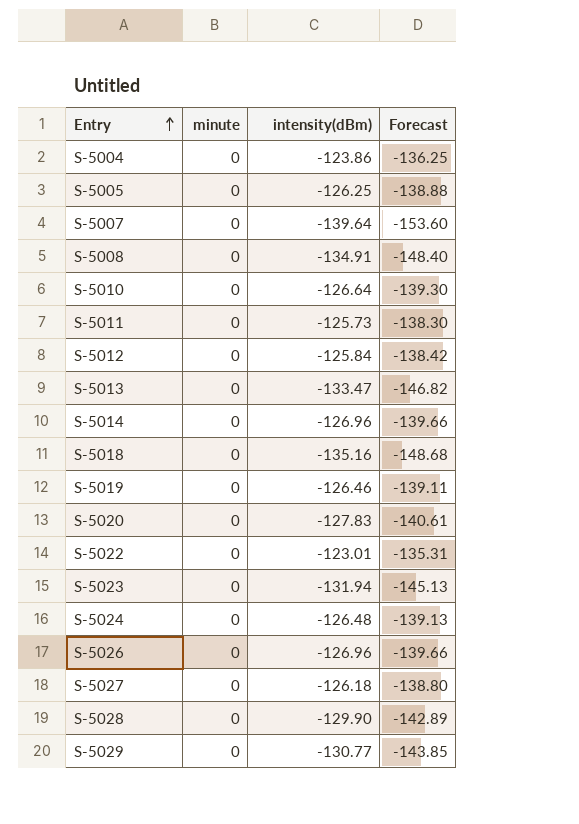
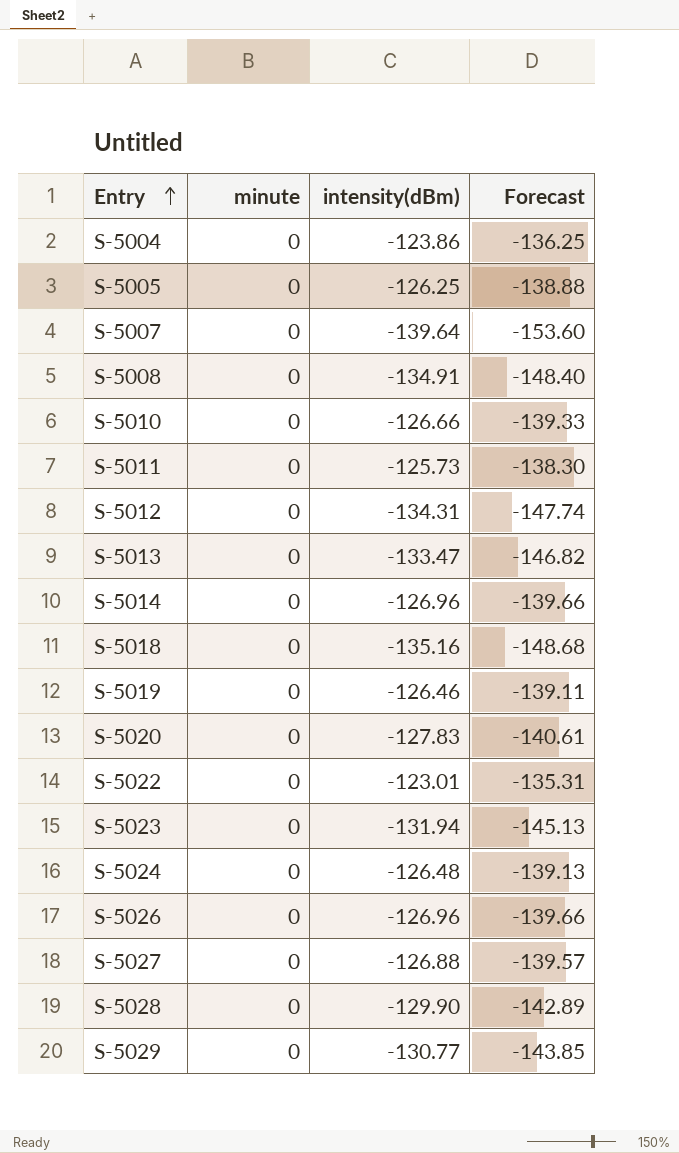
S-5010 | intensity(dBm): -126.64 -> -126.66
S-5010 | Forecast: -139.30 -> -139.33
S-5012 | intensity(dBm): -125.84 -> -134.31
S-5012 | Forecast: -138.42 -> -147.74
S-5027 | intensity(dBm): -126.18 -> -126.88
S-5027 | Forecast: -138.80 -> -139.57

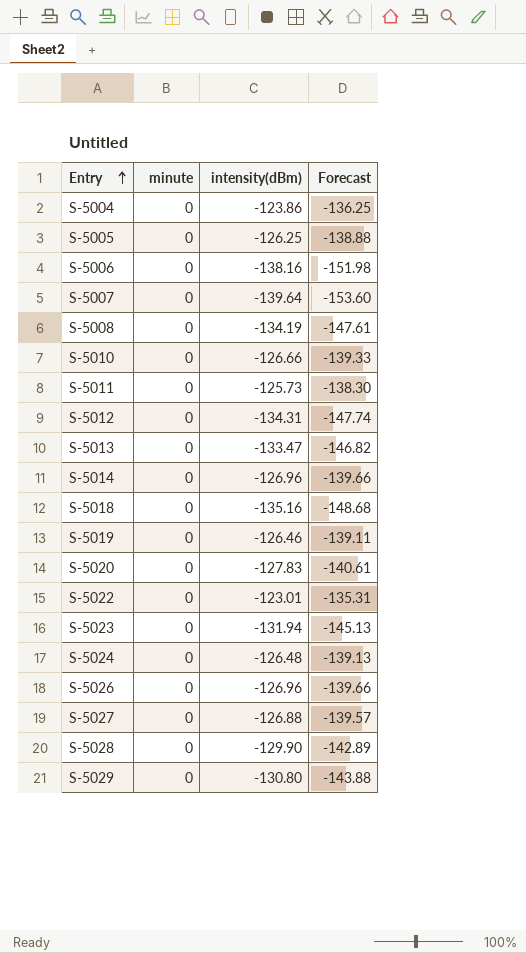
row S-5006: none -> 0 | -138.16 | -151.98
S-5008 | intensity(dBm): -134.91 -> -134.19
S-5008 | Forecast: -148.40 -> -147.61
S-5029 | intensity(dBm): -130.77 -> -130.80
S-5029 | Forecast: -143.85 -> -143.88

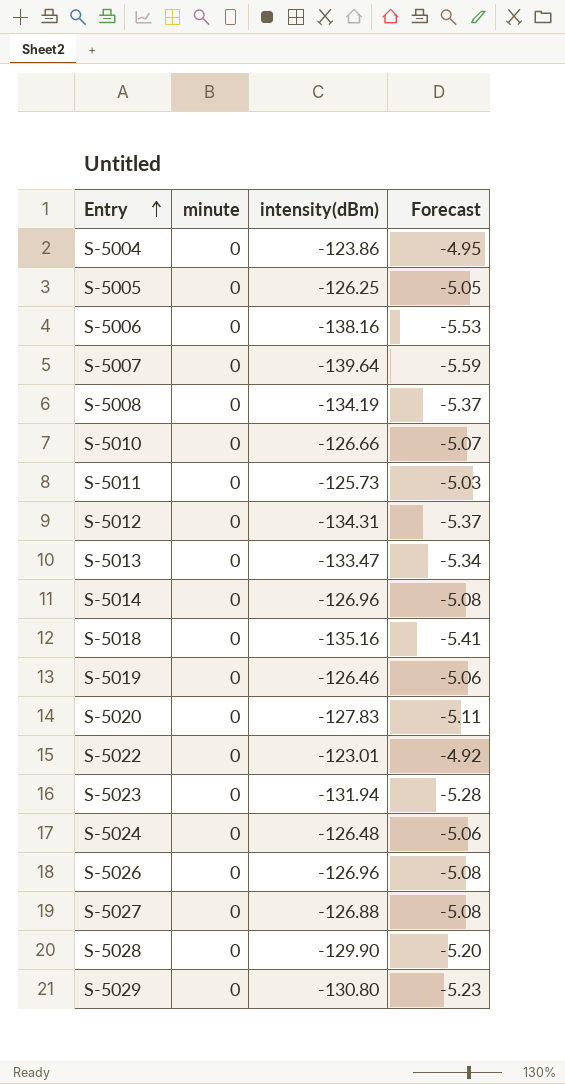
column Forecast | formula: [intensity(dBm)] * 1.1 -> [intensity(dBm)] * 0.04

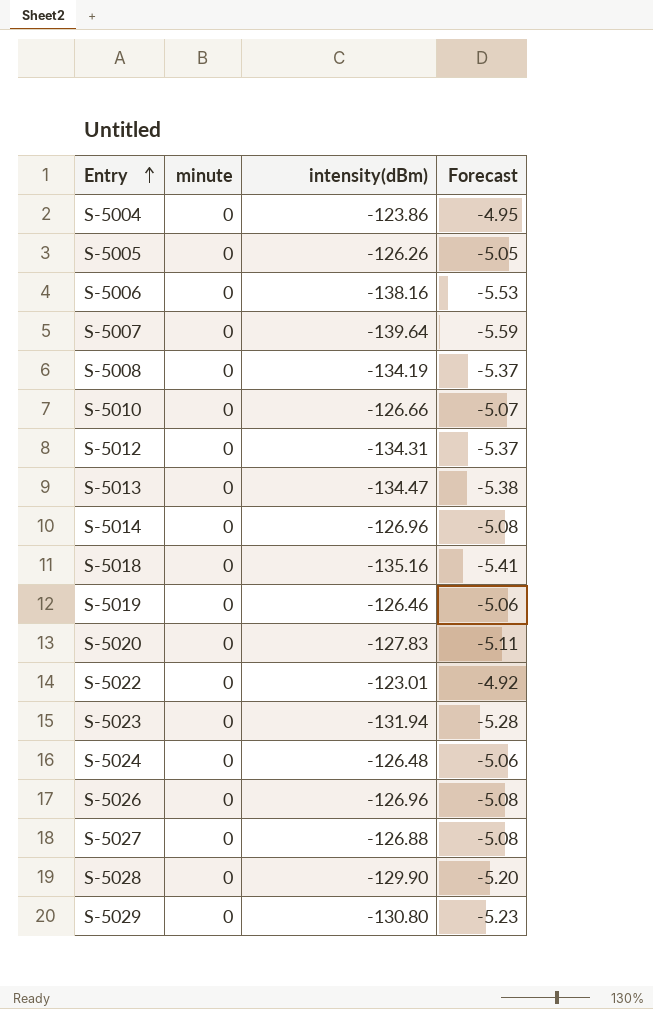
row S-5011: 0 | -125.73 | -5.03 -> none
S-5005 | intensity(dBm): -126.25 -> -126.26
S-5013 | intensity(dBm): -133.47 -> -134.47
S-5013 | Forecast: -5.34 -> -5.38

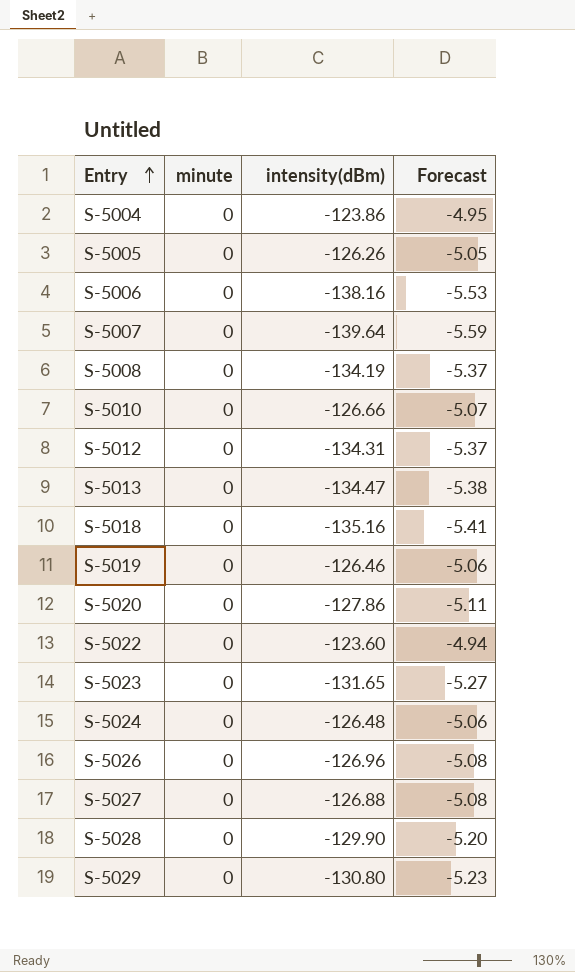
row S-5014: 0 | -126.96 | -5.08 -> none
S-5020 | intensity(dBm): -127.83 -> -127.86
S-5022 | intensity(dBm): -123.01 -> -123.60
S-5022 | Forecast: -4.92 -> -4.94
S-5023 | intensity(dBm): -131.94 -> -131.65
S-5023 | Forecast: -5.28 -> -5.27

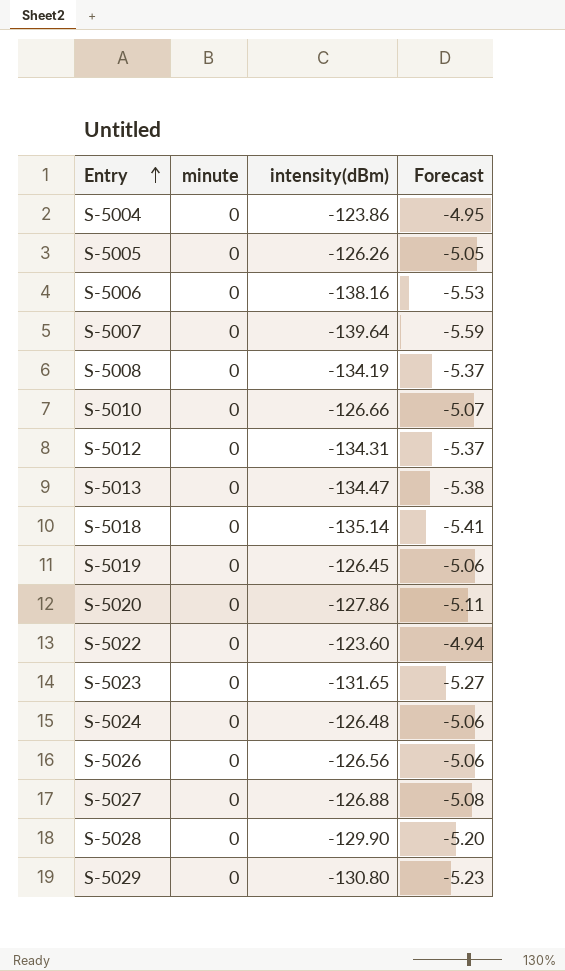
S-5018 | intensity(dBm): -135.16 -> -135.14
S-5019 | intensity(dBm): -126.46 -> -126.45
S-5026 | intensity(dBm): -126.96 -> -126.56
S-5026 | Forecast: -5.08 -> -5.06

